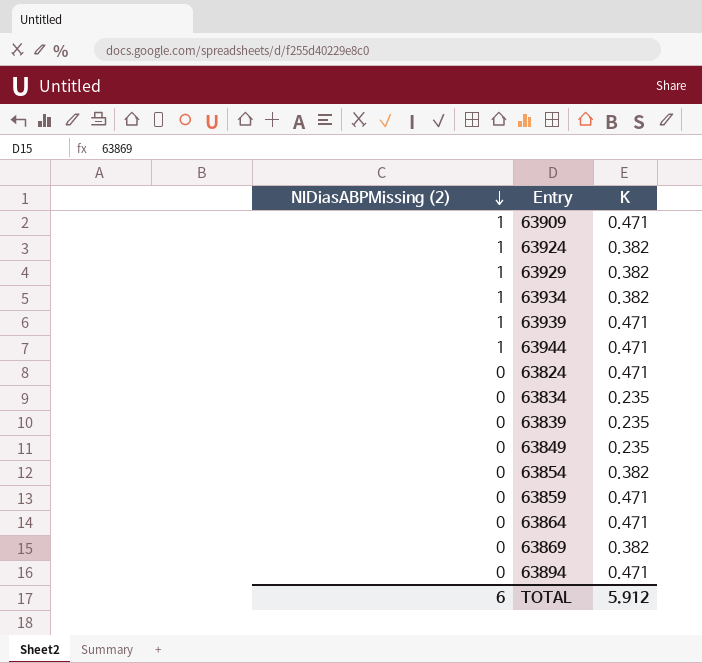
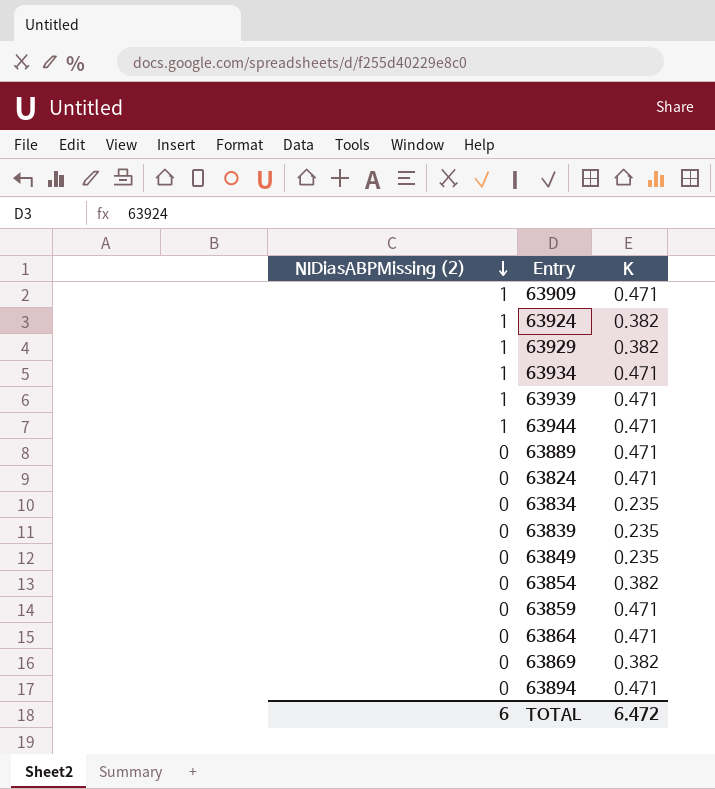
63934 | K: 0.382 -> 0.471
row 63889: none -> 0 | 0.471
TOTAL | K: 5.912 -> 6.472

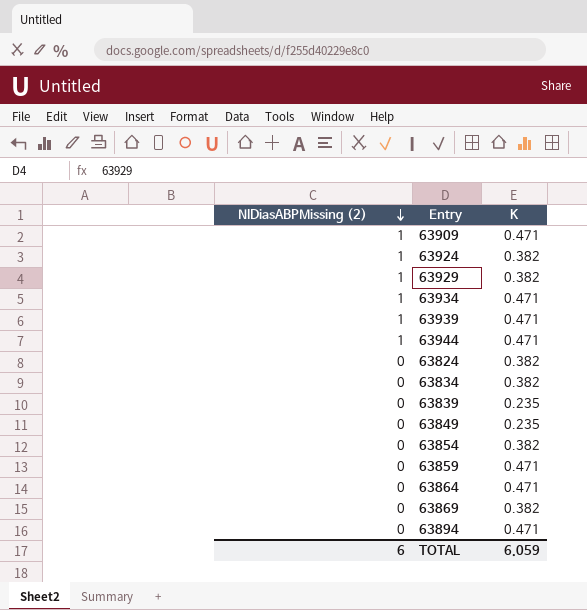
row 63889: 0 | 0.471 -> none
63824 | K: 0.471 -> 0.382
63834 | K: 0.235 -> 0.382
TOTAL | K: 6.472 -> 6.059

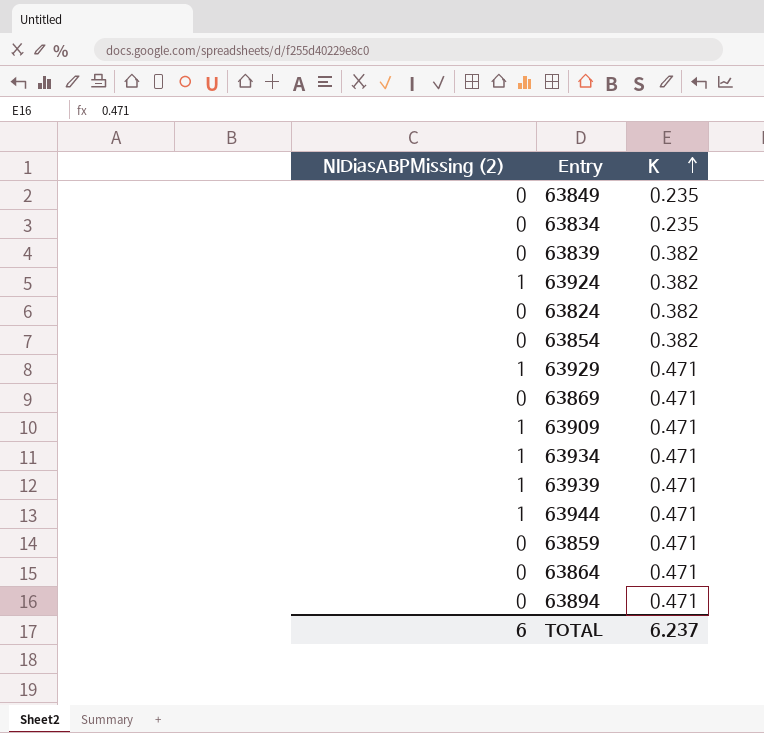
row order: NIDiasABPMissing (2) descending -> K ascending
63834 | K: 0.382 -> 0.235
63839 | K: 0.235 -> 0.382
63929 | K: 0.382 -> 0.471
63869 | K: 0.382 -> 0.471
TOTAL | K: 6.059 -> 6.237

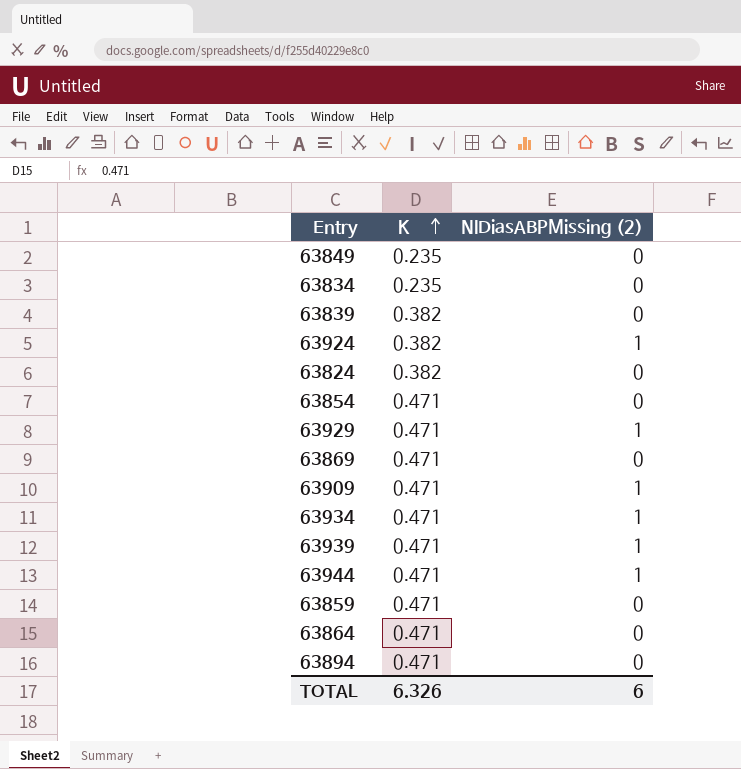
column NIDiasABPMissing (2) | position: 1 -> 3
63854 | K: 0.382 -> 0.471
TOTAL | K: 6.237 -> 6.326

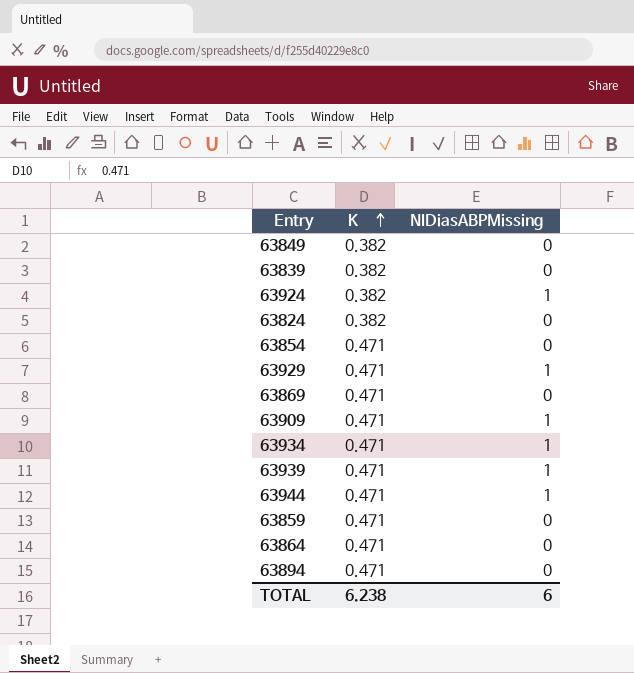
column name: NIDiasABPMissing (2) -> NIDiasABPMissing
row 63834: 0.235 | 0 -> none
63849 | K: 0.235 -> 0.382
TOTAL | K: 6.326 -> 6.238

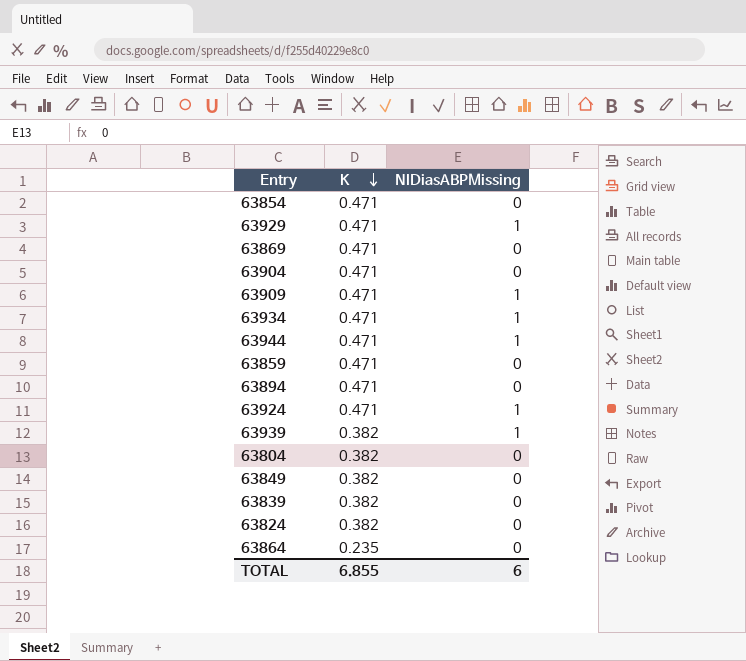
row order: K ascending -> K descending
row 63904: none -> 0.471 | 0
63924 | K: 0.382 -> 0.471
63939 | K: 0.471 -> 0.382
row 63804: none -> 0.382 | 0
63864 | K: 0.471 -> 0.235
TOTAL | K: 6.238 -> 6.855

